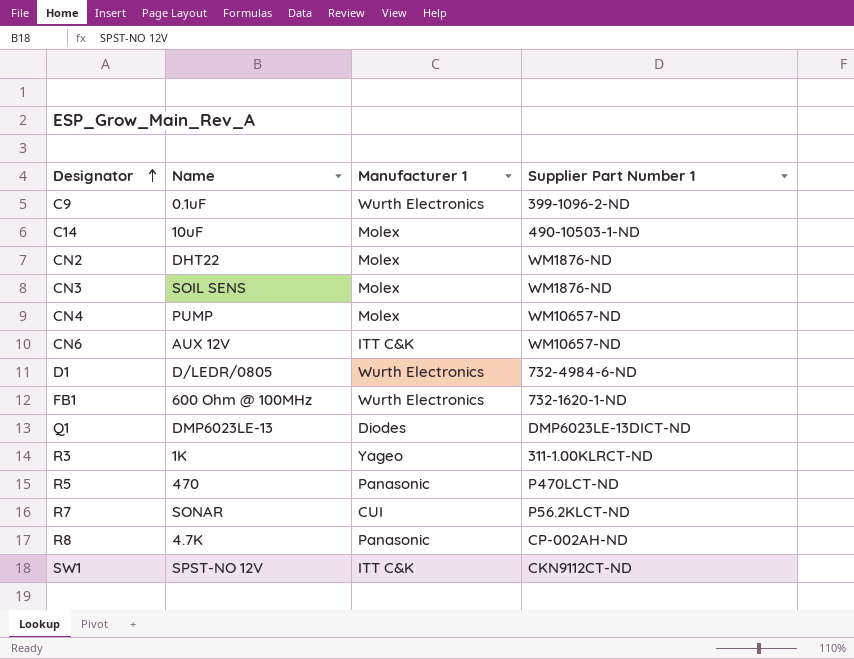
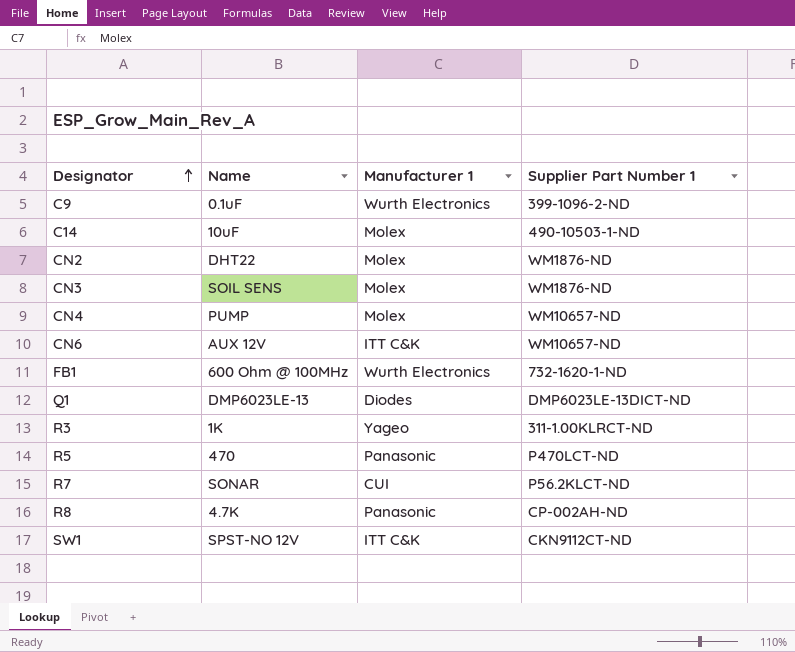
row D1: D/LEDR/0805 | Wurth Electronics | 732-4984-6-ND -> none

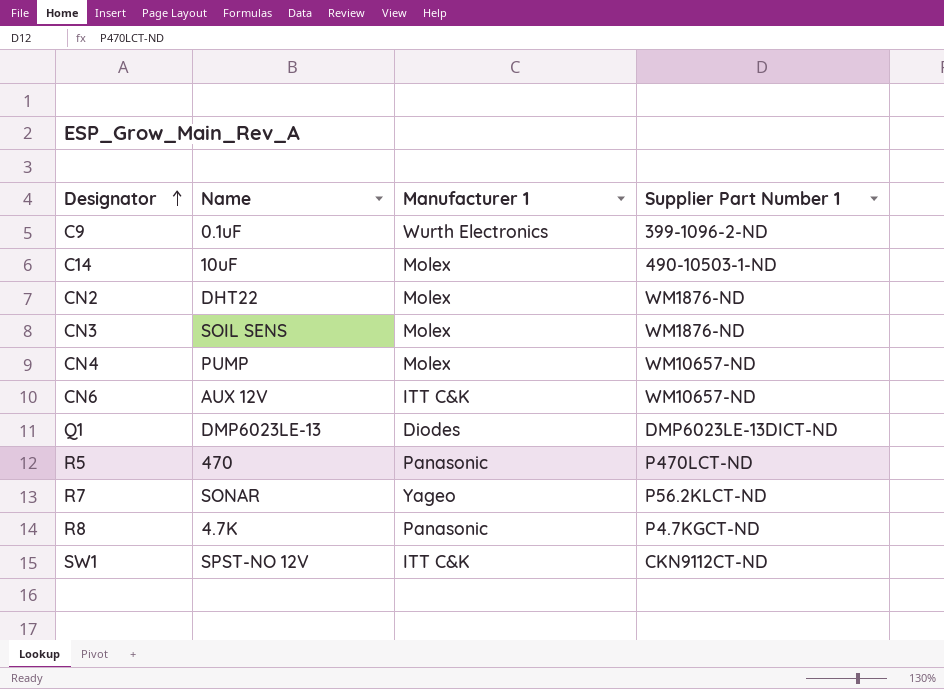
row FB1: 600 Ohm @ 100MHz | Wurth Electronics | 732-1620-1-ND -> none
row R3: 1K | Yageo | 311-1.00KLRCT-ND -> none
R7 | Manufacturer 1: CUI -> Yageo
R8 | Supplier Part Number 1: CP-002AH-ND -> P4.7KGCT-ND

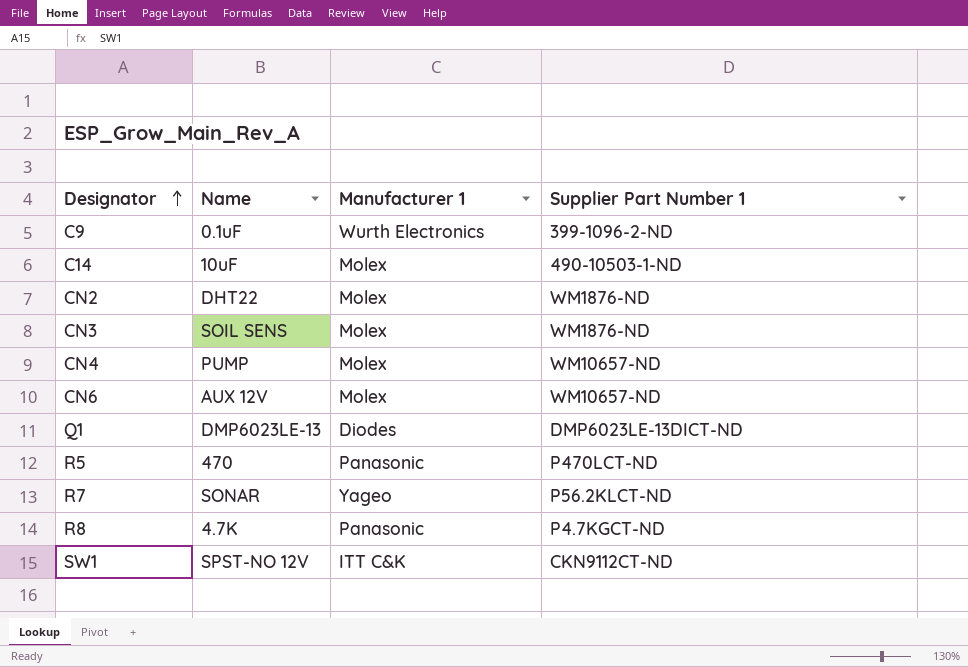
CN6 | Manufacturer 1: ITT C&K -> Molex

